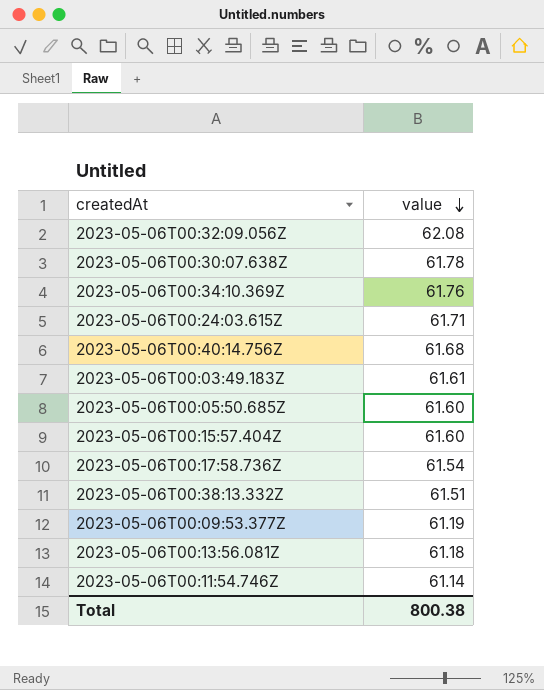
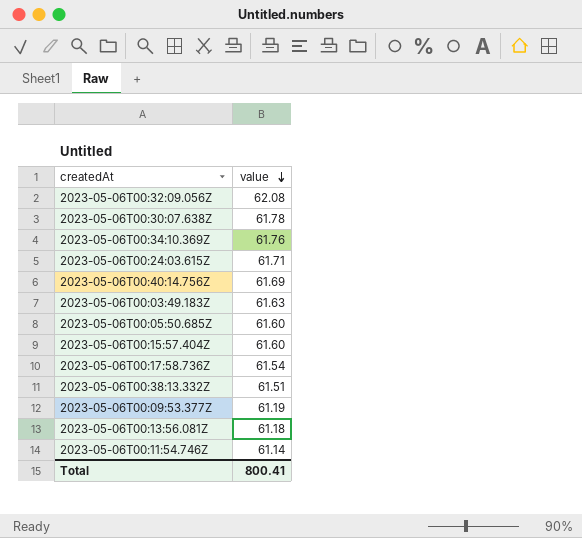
2023-05-06T00:40:14.756Z | value: 61.68 -> 61.69
2023-05-06T00:03:49.183Z | value: 61.61 -> 61.63
Total | value: 800.38 -> 800.41

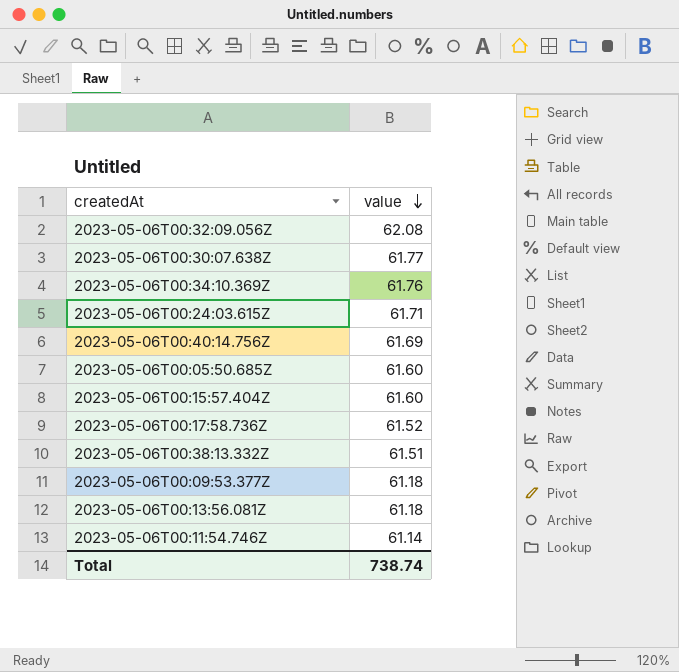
row 2023-05-06T00:03:49.183Z: 61.63 -> none
2023-05-06T00:30:07.638Z | value: 61.78 -> 61.77
2023-05-06T00:17:58.736Z | value: 61.54 -> 61.52
2023-05-06T00:09:53.377Z | value: 61.19 -> 61.18
Total | value: 800.41 -> 738.74

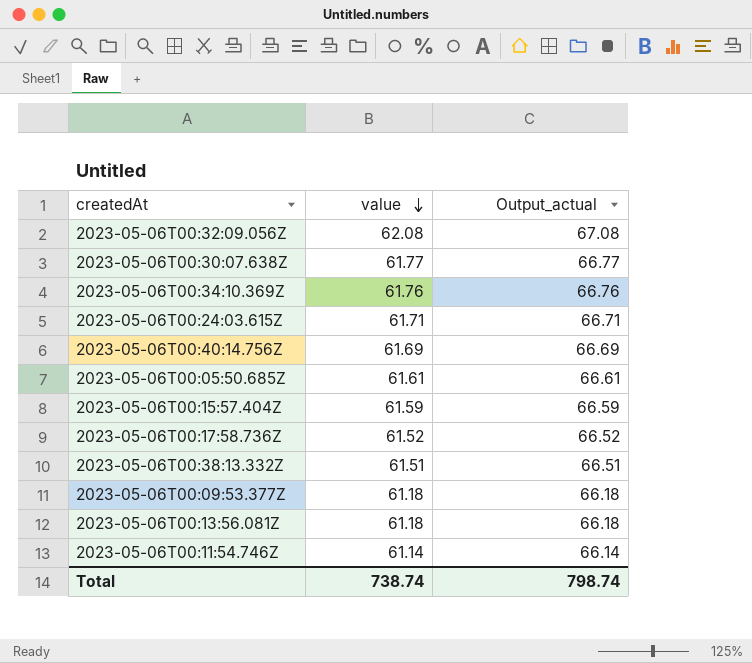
column Output_actual | formula: none -> [value] + 5
2023-05-06T00:05:50.685Z | value: 61.60 -> 61.61
2023-05-06T00:15:57.404Z | value: 61.60 -> 61.59

